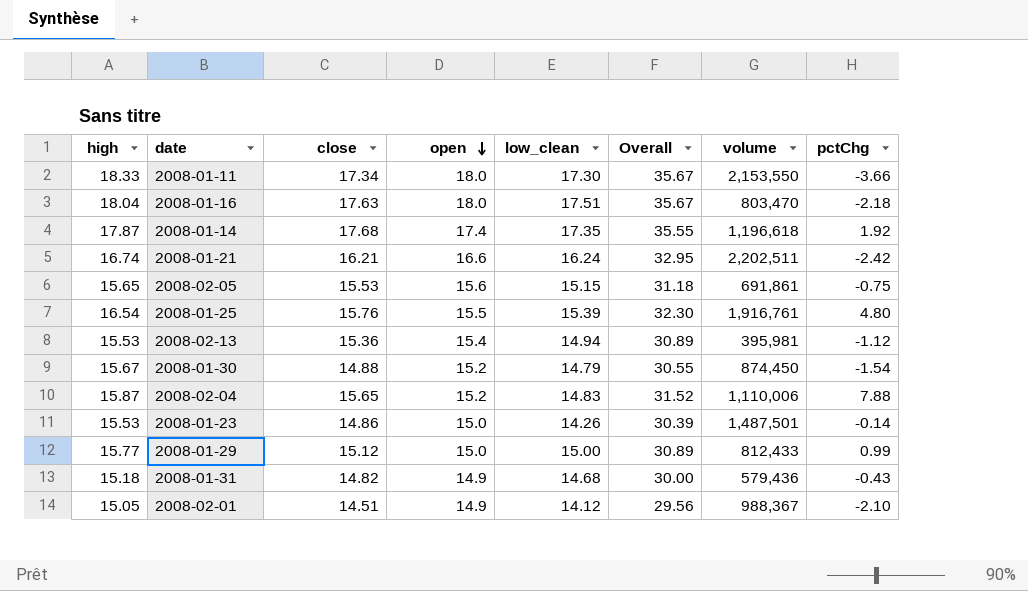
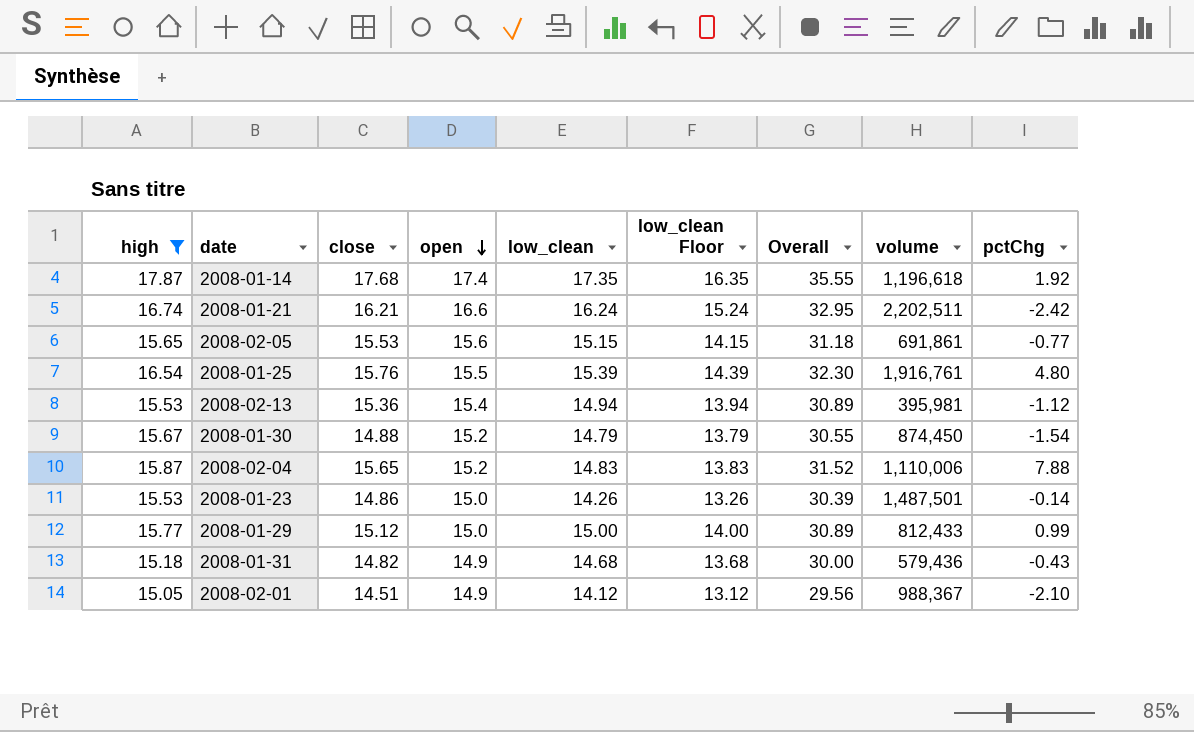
filter: none -> high <= 17.87
column low_clean Floor | formula: none -> [low_clean] - 1
2008-02-05 | pctChg: -0.75 -> -0.77

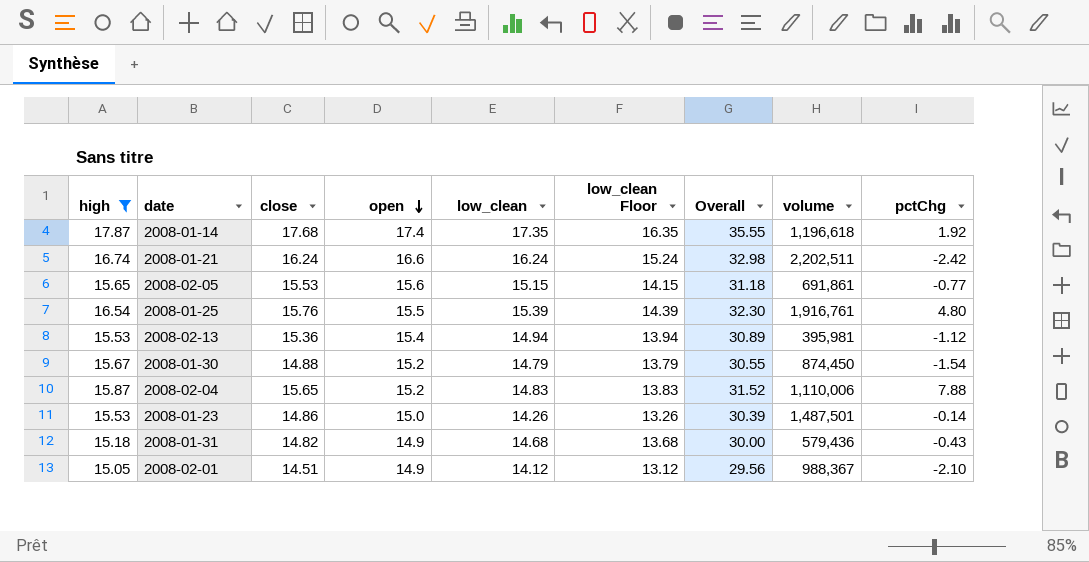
row 2008-01-29: 15.77 | 15.12 | 15.0 | 15.00 | 14.00 | 30.89 | 812,433 | 0.99 -> none
2008-01-21 | close: 16.21 -> 16.24
2008-01-21 | Overall: 32.95 -> 32.98

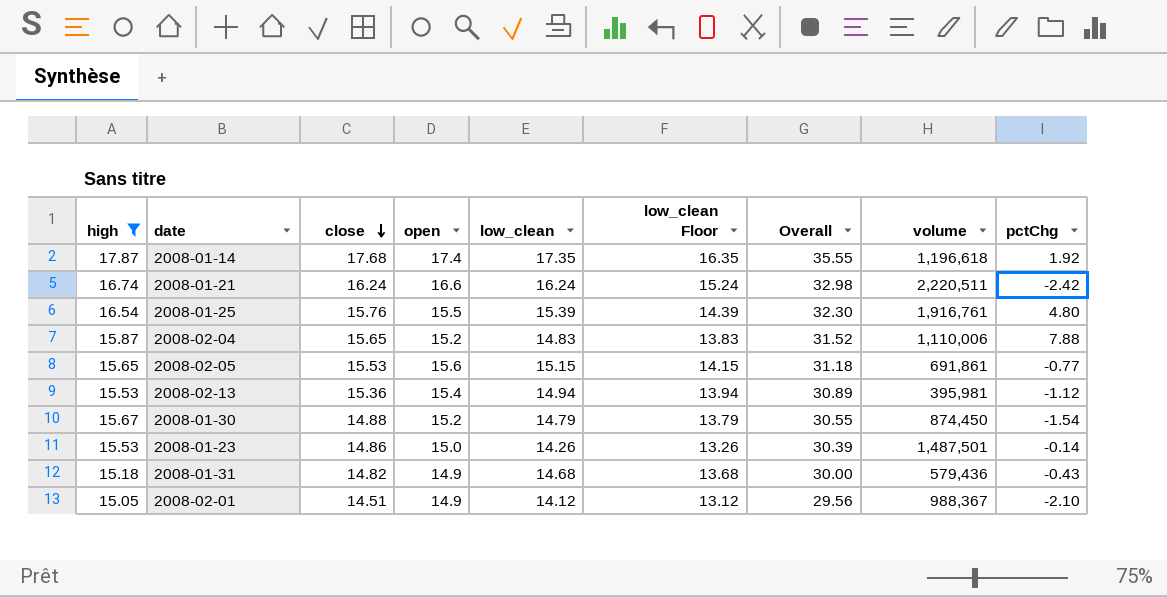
row order: open descending -> close descending
2008-01-21 | volume: 2,202,511 -> 2,220,511

